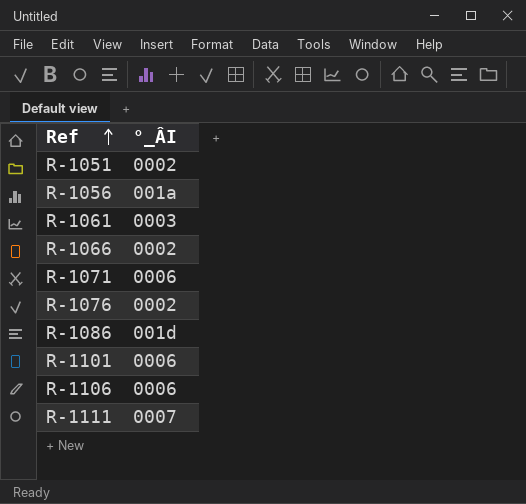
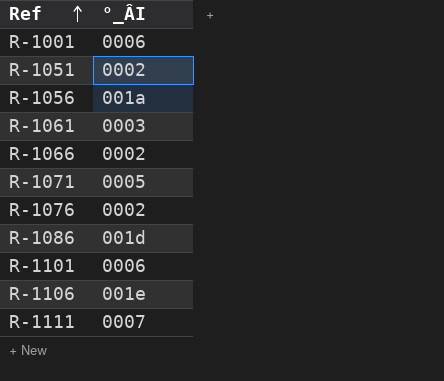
row R-1001: none -> 0006
R-1071 | °_ÂI: 0006 -> 0005
R-1106 | °_ÂI: 0006 -> 001e

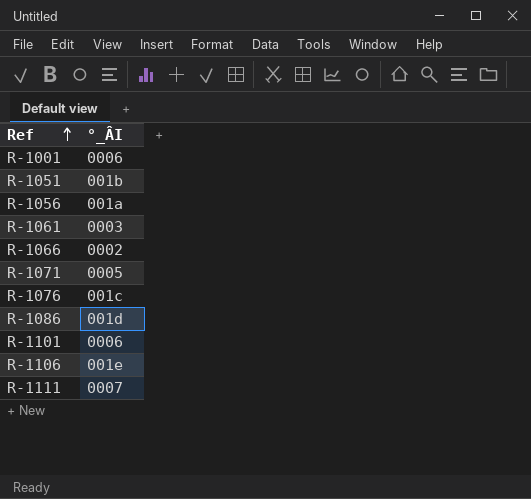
R-1051 | °_ÂI: 0002 -> 001b
R-1076 | °_ÂI: 0002 -> 001c

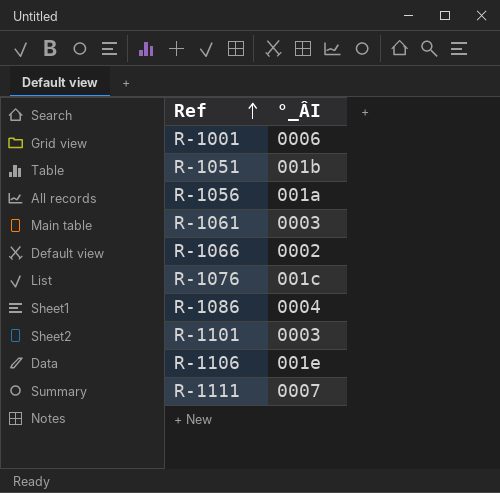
row R-1071: 0005 -> none
R-1086 | °_ÂI: 001d -> 0004
R-1101 | °_ÂI: 0006 -> 0003

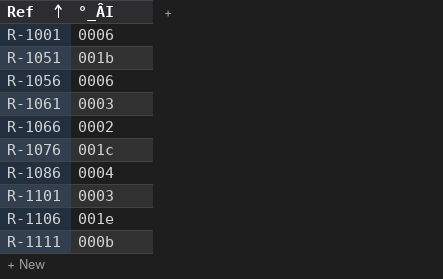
R-1056 | °_ÂI: 001a -> 0006
R-1111 | °_ÂI: 0007 -> 000b

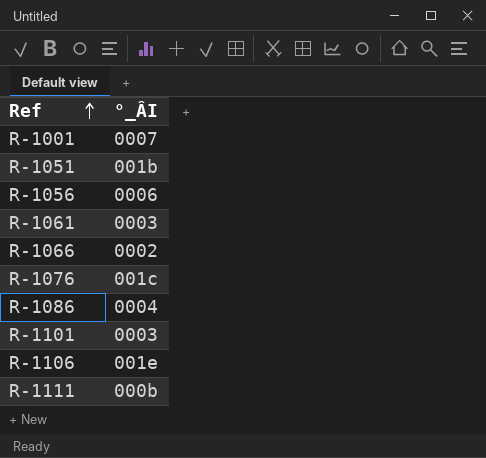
R-1001 | °_ÂI: 0006 -> 0007

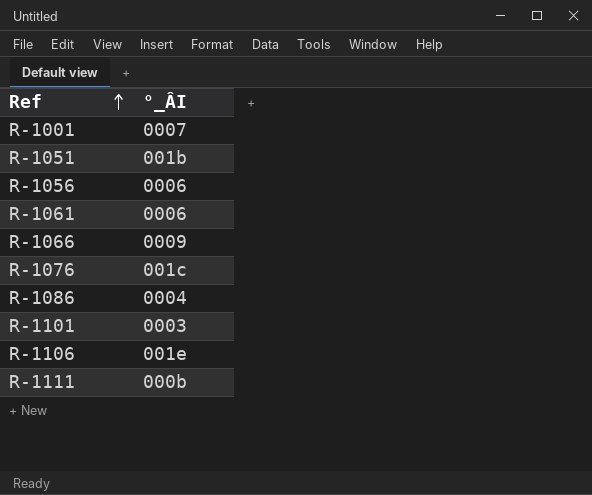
R-1061 | °_ÂI: 0003 -> 0006
R-1066 | °_ÂI: 0002 -> 0009

